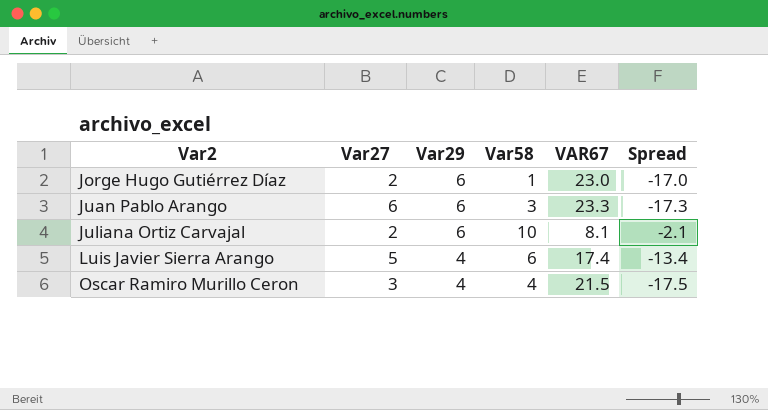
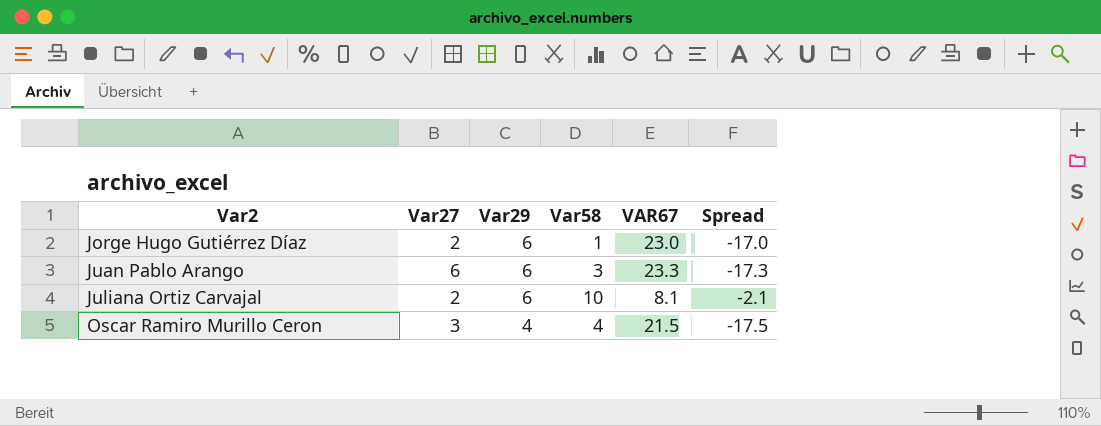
row Luis Javier Sierra Arango: 5 | 4 | 6 | 17.4 | -13.4 -> none

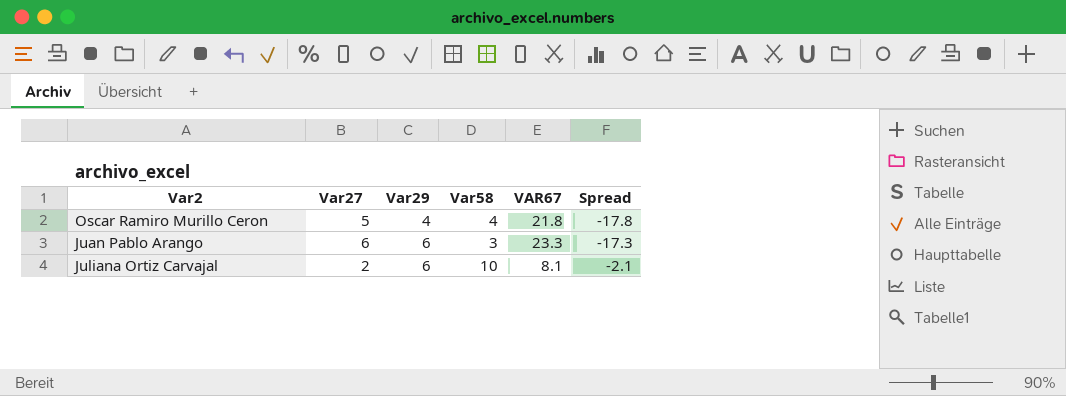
row order: Var2 ascending -> Var29 ascending
row Jorge Hugo Gutiérrez Díaz: 2 | 6 | 1 | 23.0 | -17.0 -> none
Oscar Ramiro Murillo Ceron | Var27: 3 -> 5
Oscar Ramiro Murillo Ceron | VAR67: 21.5 -> 21.8
Oscar Ramiro Murillo Ceron | Spread: -17.5 -> -17.8

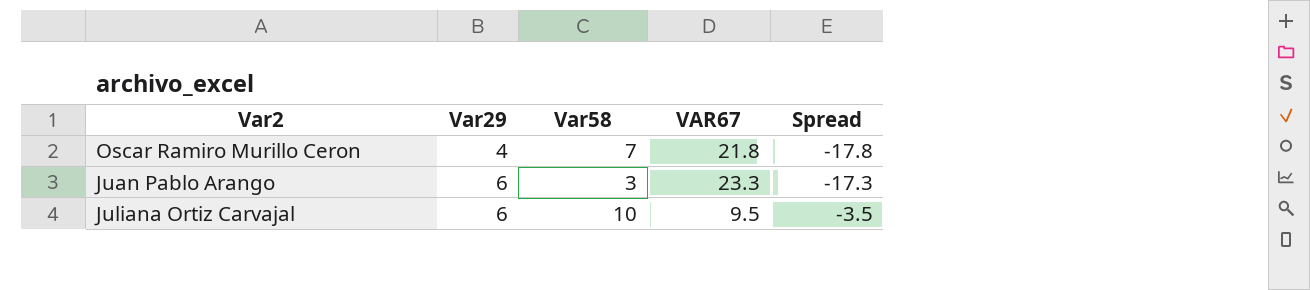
column Var27 | position: 2 -> none
Oscar Ramiro Murillo Ceron | Var58: 4 -> 7
Juliana Ortiz Carvajal | VAR67: 8.1 -> 9.5
Juliana Ortiz Carvajal | Spread: -2.1 -> -3.5

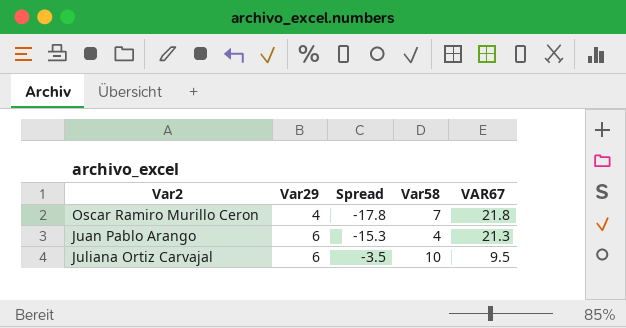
column Spread | position: 5 -> 3
Juan Pablo Arango | Spread: -17.3 -> -15.3
Juan Pablo Arango | Var58: 3 -> 4
Juan Pablo Arango | VAR67: 23.3 -> 21.3

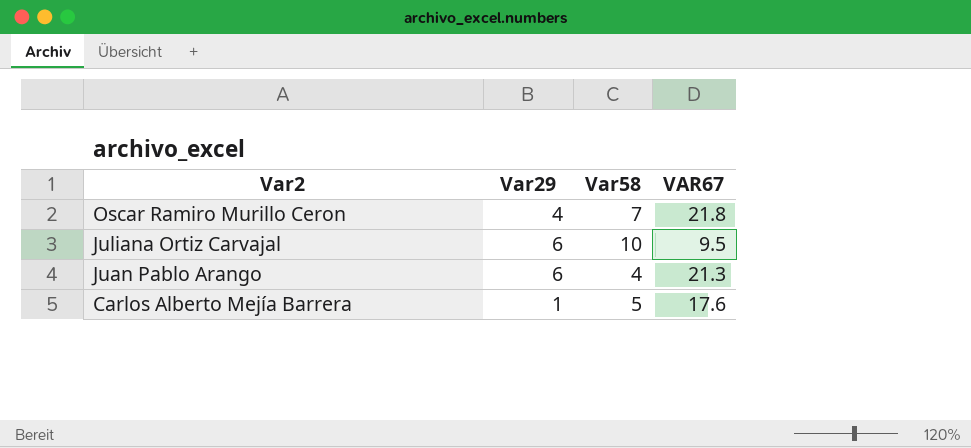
row order: Var29 ascending -> Var2 descending
column Spread | formula: [Var29] - [VAR67] -> none
row Carlos Alberto Mejía Barrera: none -> 1 | 5 | 17.6

